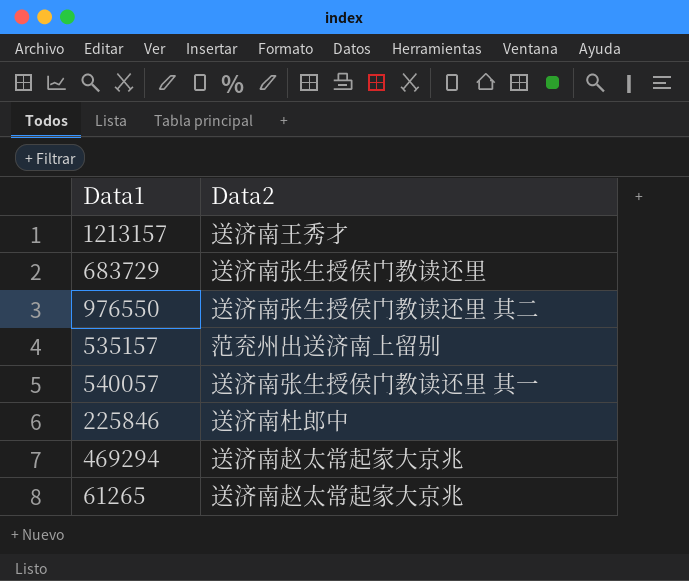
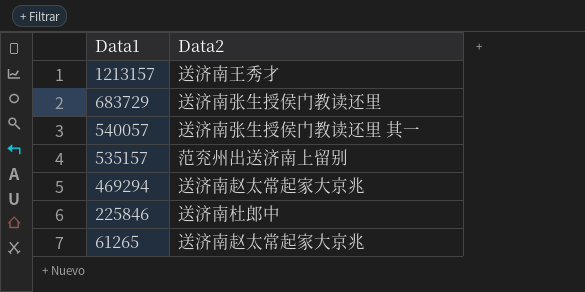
row order: none -> Data1 descending
row 976550: 送济南张生授侯门教读还里 其二 -> none

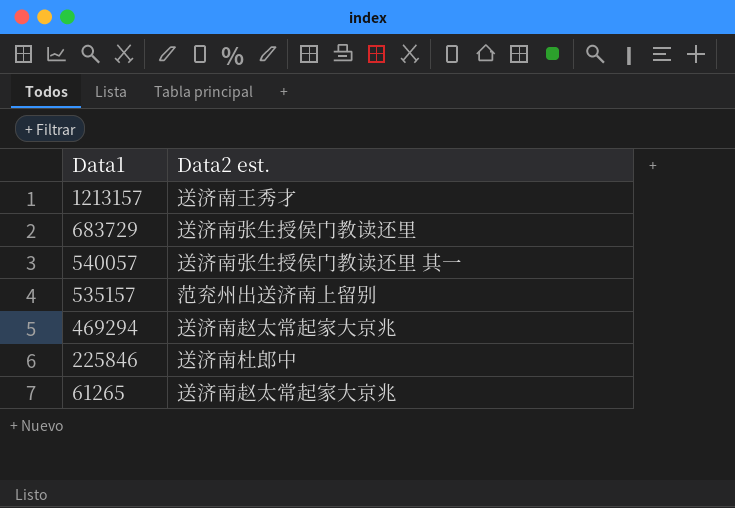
column name: Data2 -> Data2 est.

